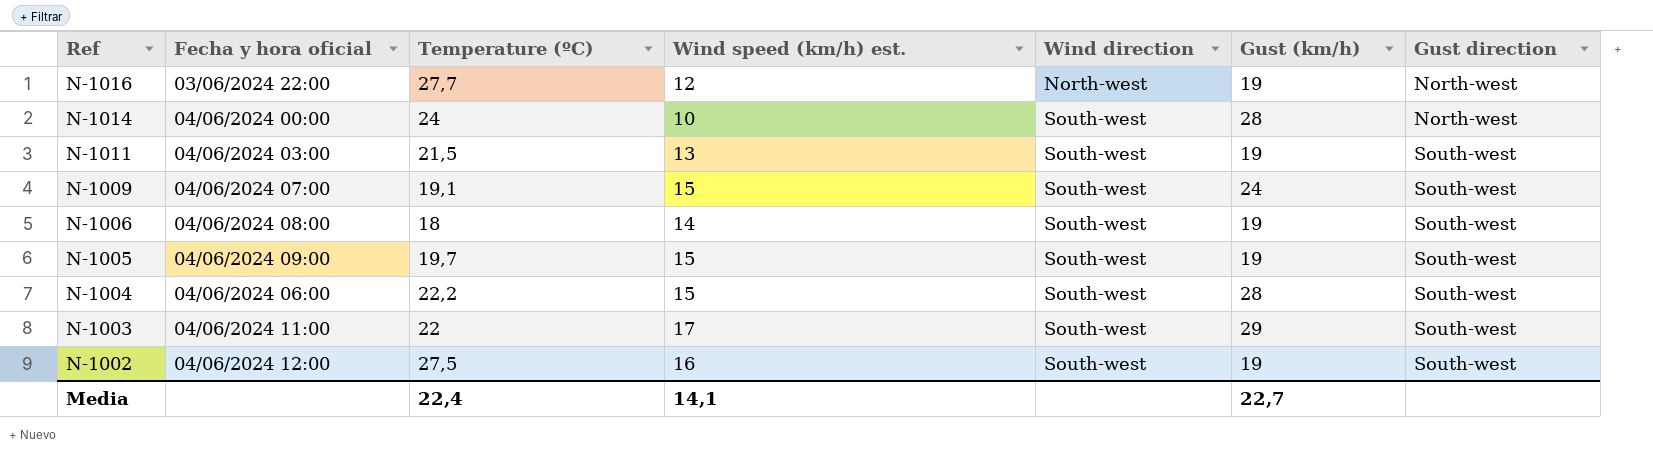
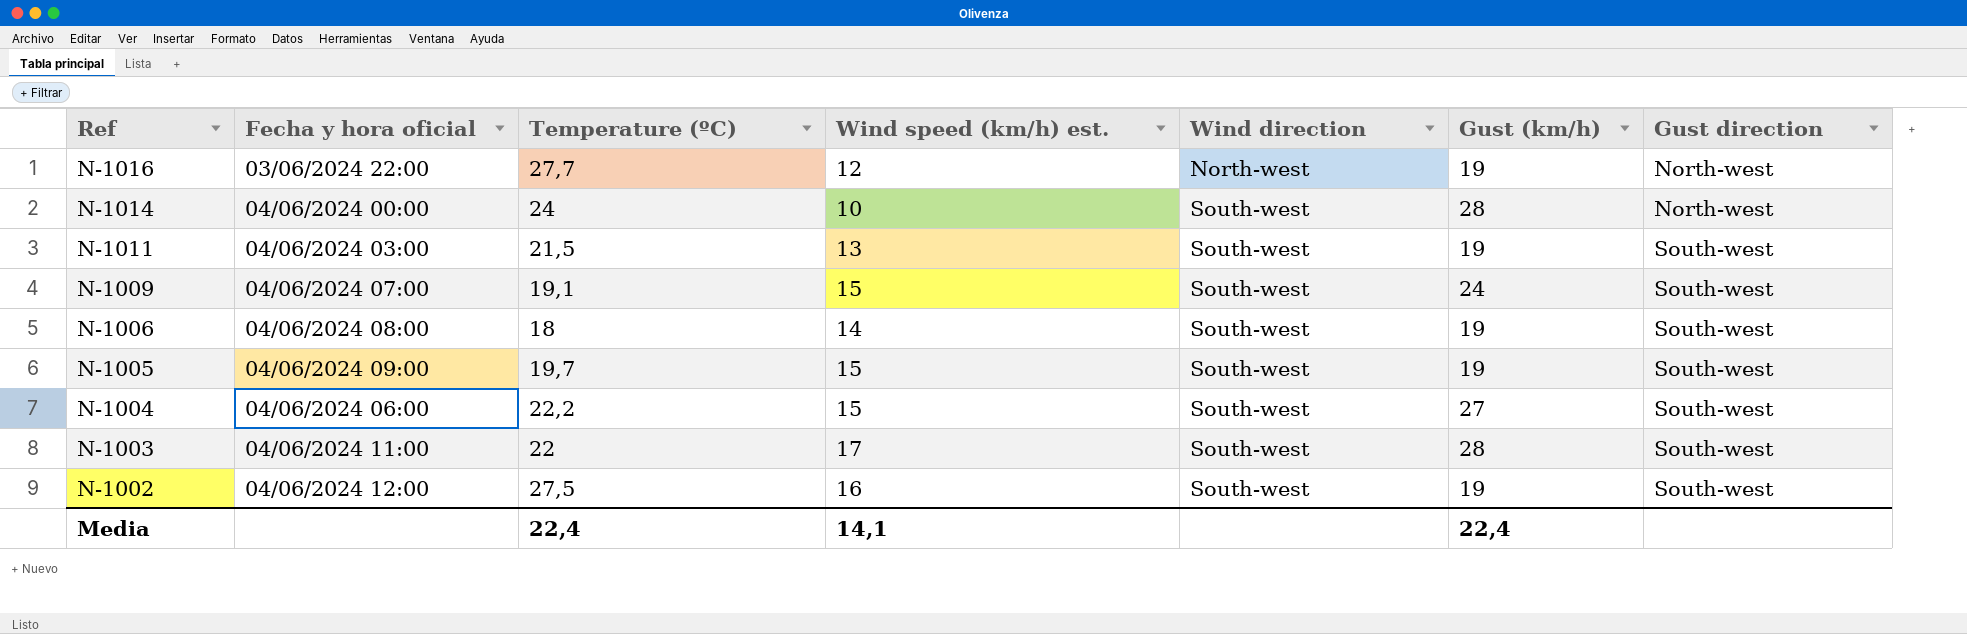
N-1004 | Gust (km/h): 28 -> 27
N-1003 | Gust (km/h): 29 -> 28
Media | Gust (km/h): 22,7 -> 22,4

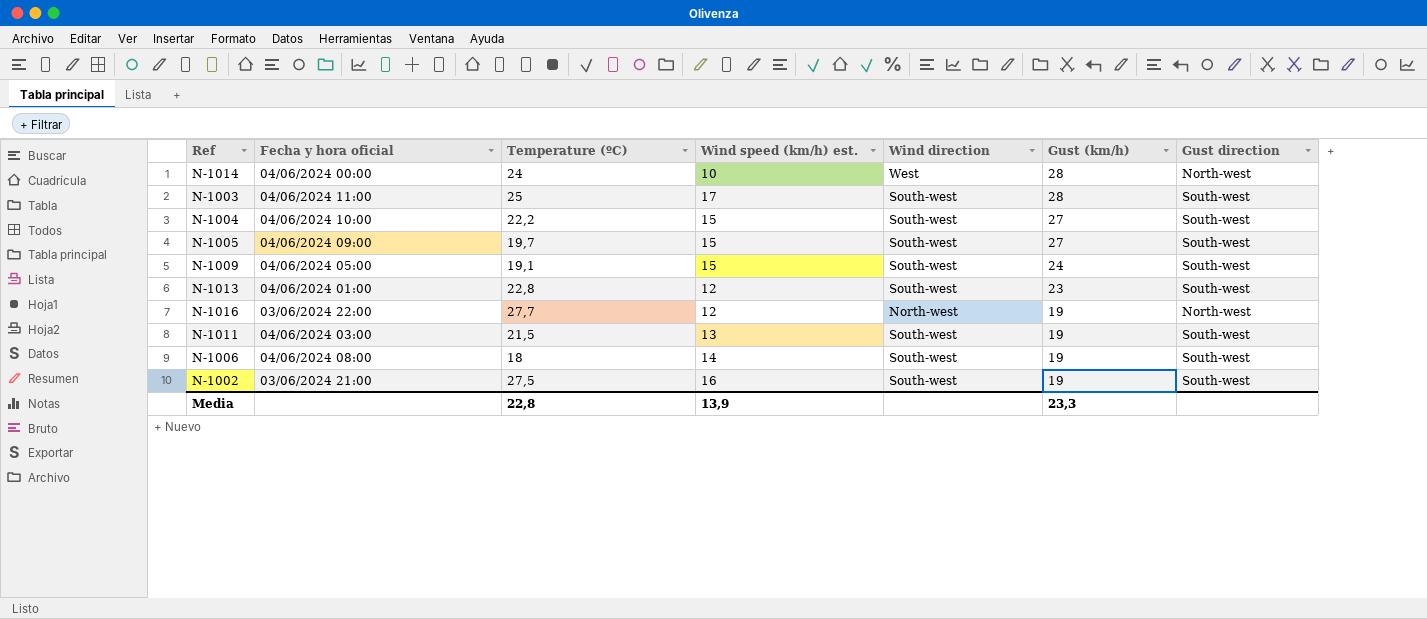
row order: Ref descending -> Gust (km/h) descending
N-1014 | Wind direction: South-west -> West
N-1003 | Temperature (ºC): 22 -> 25
N-1004 | Fecha y hora oficial: 04/06/2024 06:00 -> 04/06/2024 10:00
N-1005 | Gust (km/h): 19 -> 27
N-1009 | Fecha y hora oficial: 04/06/2024 07:00 -> 04/06/2024 05:00
row N-1013: none -> 04/06/2024 01:00 | 22,8 | 12 | South-west | 23 | South-west
N-1002 | Fecha y hora oficial: 04/06/2024 12:00 -> 03/06/2024 21:00
Media | Temperature (ºC): 22,4 -> 22,8
Media | Wind speed (km/h) est.: 14,1 -> 13,9
Media | Gust (km/h): 22,4 -> 23,3

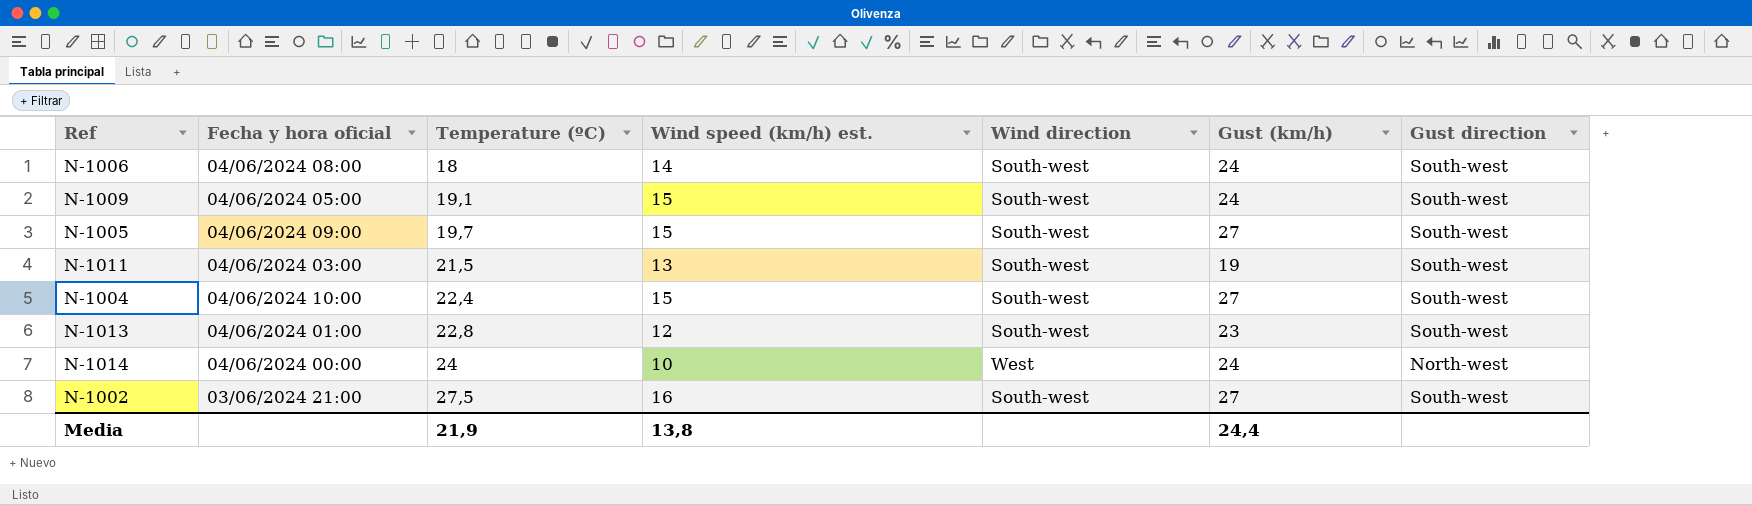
row order: Gust (km/h) descending -> Temperature (ºC) ascending
row N-1003: 04/06/2024 11:00 | 25 | 17 | South-west | 28 | South-west -> none
row N-1016: 03/06/2024 22:00 | 27,7 | 12 | North-west | 19 | North-west -> none
N-1006 | Gust (km/h): 19 -> 24
N-1004 | Temperature (ºC): 22,2 -> 22,4
N-1014 | Gust (km/h): 28 -> 24
N-1002 | Gust (km/h): 19 -> 27
Media | Temperature (ºC): 22,8 -> 21,9
Media | Wind speed (km/h) est.: 13,9 -> 13,8
Media | Gust (km/h): 23,3 -> 24,4

